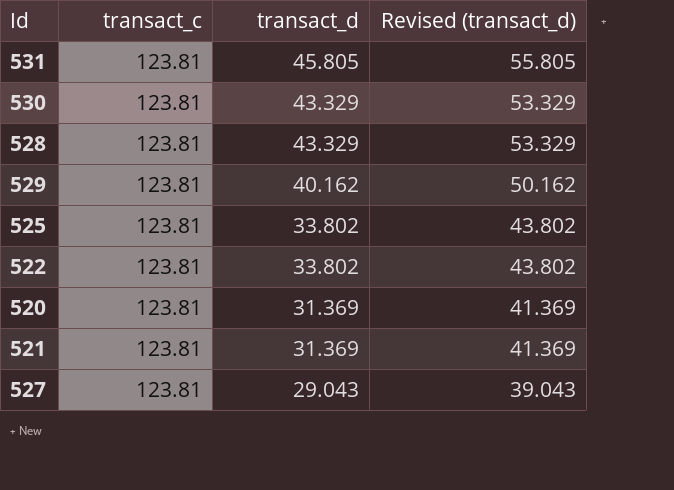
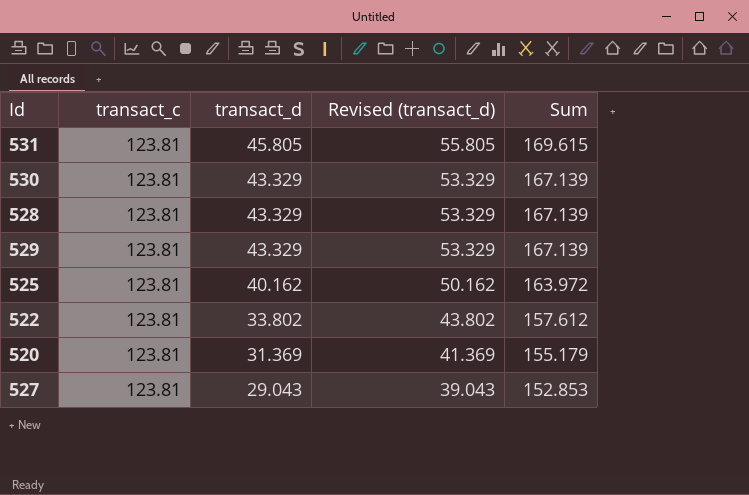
column Sum | formula: none -> [transact_c] + [transact_d]
row 521: 123.81 | 31.369 | 41.369 -> none
529 | transact_d: 40.162 -> 43.329
529 | Revised (transact_d): 50.162 -> 53.329
525 | transact_d: 33.802 -> 40.162
525 | Revised (transact_d): 43.802 -> 50.162

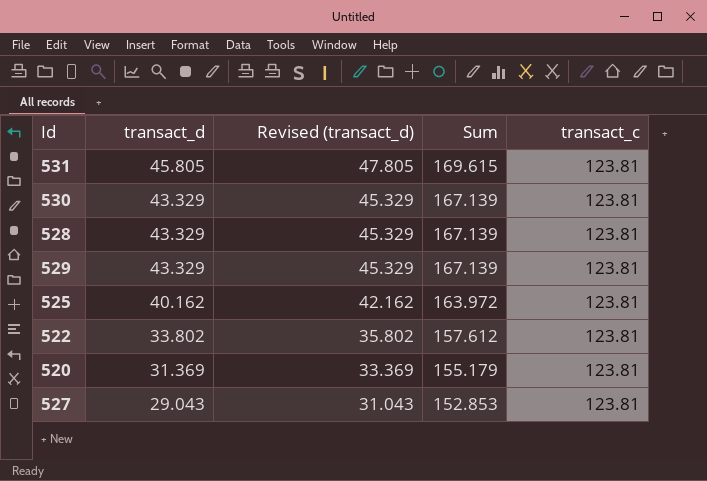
column Revised (transact_d) | formula: [transact_d] + 10 -> [transact_d] + 2
column transact_c | position: 2 -> 5

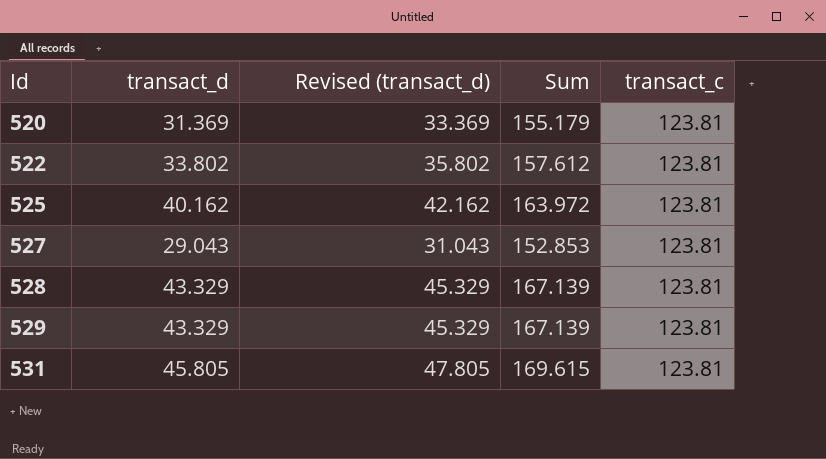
row order: transact_d descending -> Id ascending
row 530: 43.329 | 45.329 | 167.139 | 123.81 -> none

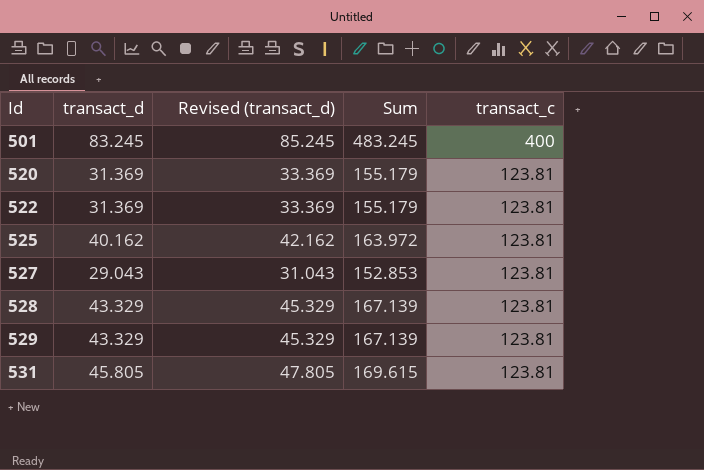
row 501: none -> 83.245 | 85.245 | 483.245 | 400
522 | transact_d: 33.802 -> 31.369
522 | Revised (transact_d): 35.802 -> 33.369
522 | Sum: 157.612 -> 155.179

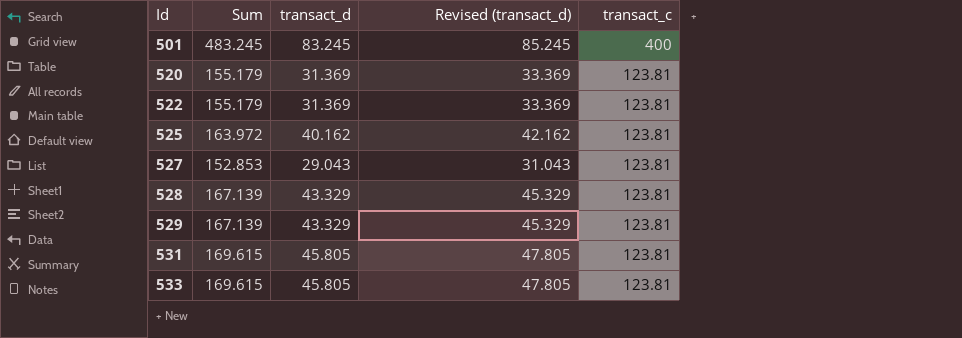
column Sum | position: 4 -> 2
row 533: none -> 169.615 | 45.805 | 47.805 | 123.81

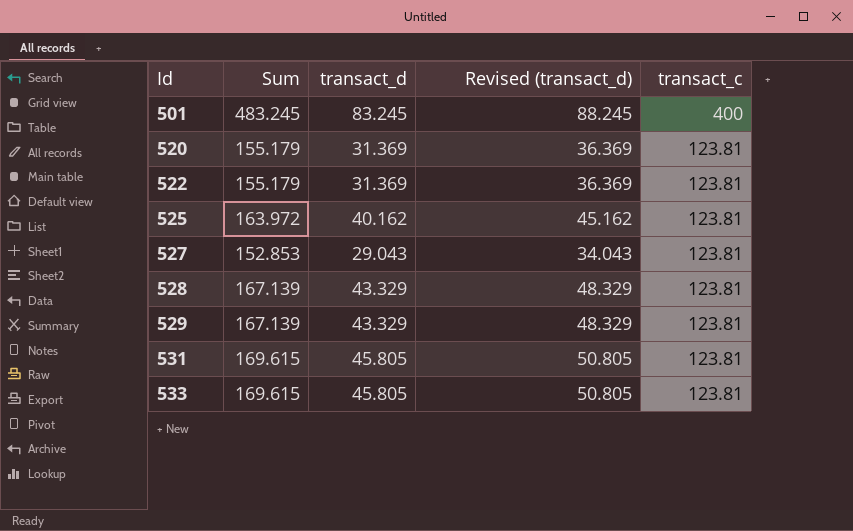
column Revised (transact_d) | formula: [transact_d] + 2 -> [transact_d] + 5

